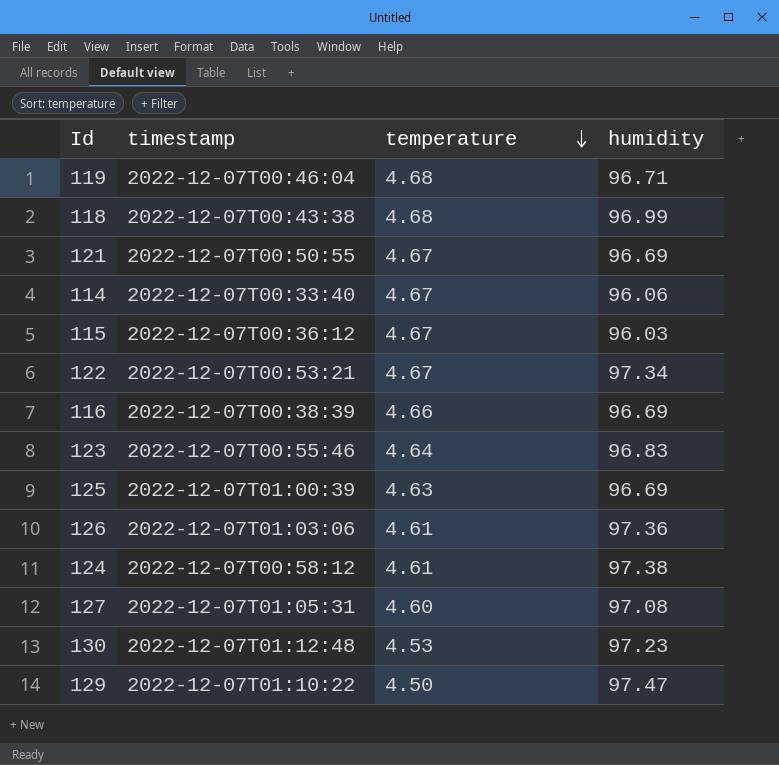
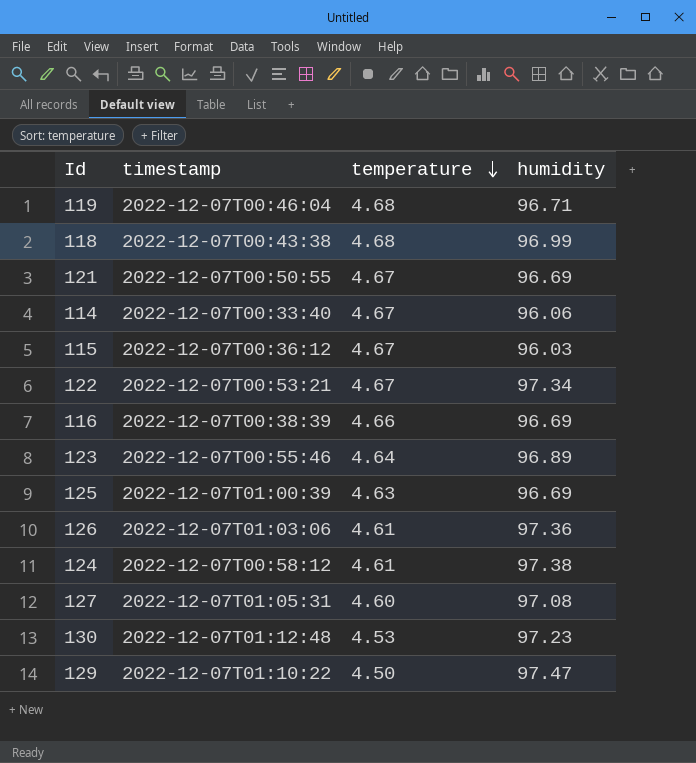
123 | humidity: 96.83 -> 96.89

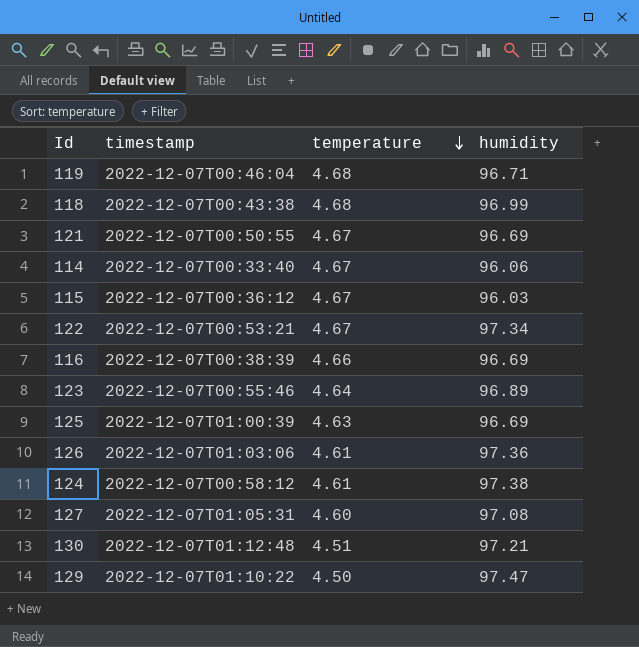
130 | temperature: 4.53 -> 4.51
130 | humidity: 97.23 -> 97.21

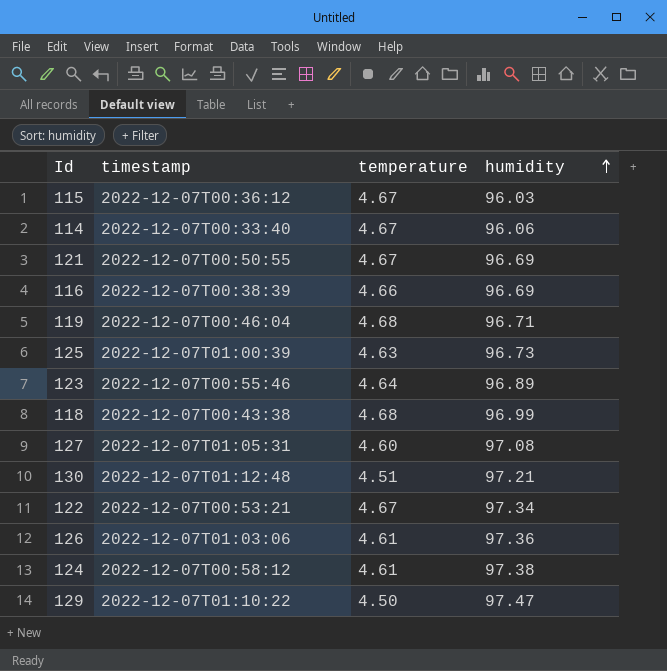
row order: temperature descending -> humidity ascending
125 | humidity: 96.69 -> 96.73

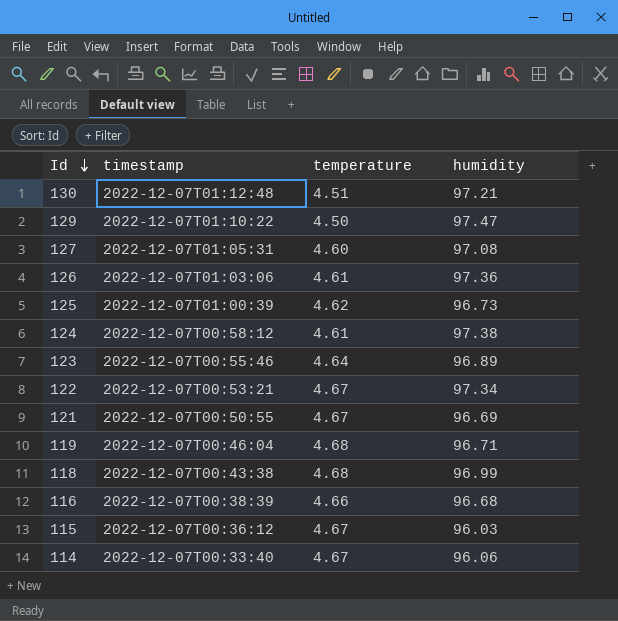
row order: humidity ascending -> Id descending
125 | temperature: 4.63 -> 4.62
116 | humidity: 96.69 -> 96.68

